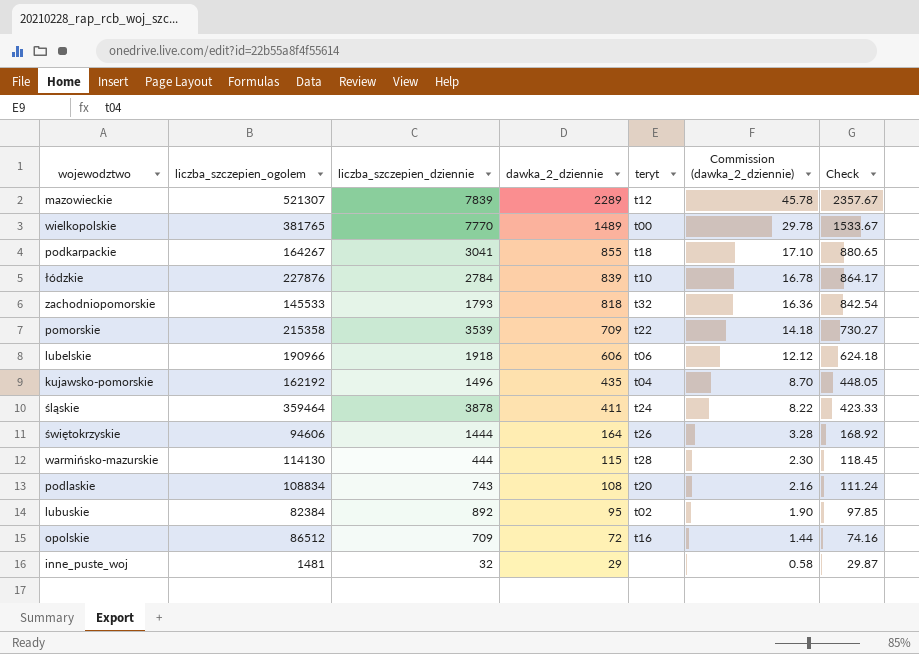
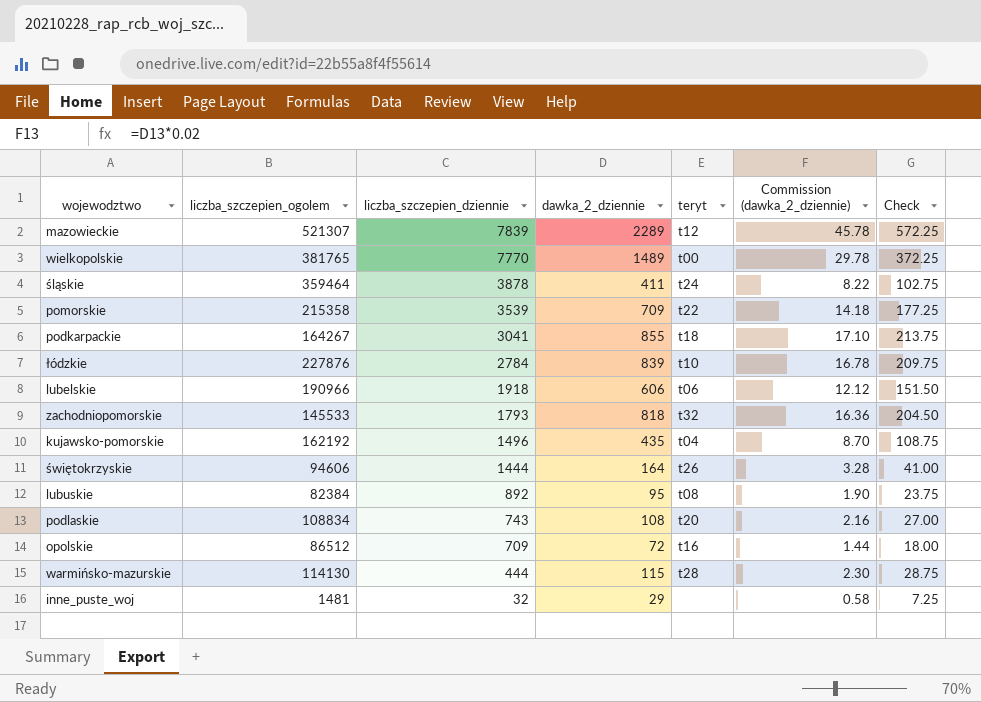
row order: dawka_2_dziennie descending -> liczba_szczepien_dziennie descending
column Check | formula: [dawka_2_dziennie] * 1.03 -> [dawka_2_dziennie] * 0.25
lubuskie | teryt: t02 -> t08

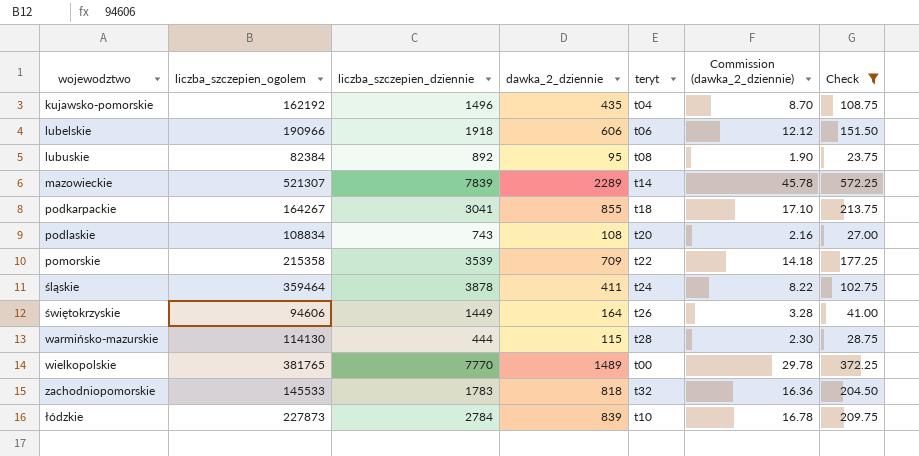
filter: none -> Check >= 23.75
row order: liczba_szczepien_dziennie descending -> wojewodztwo ascending
mazowieckie | teryt: t12 -> t14
świętokrzyskie | liczba_szczepien_dziennie: 1444 -> 1449
zachodniopomorskie | liczba_szczepien_dziennie: 1793 -> 1783
łódzkie | liczba_szczepien_ogolem: 227876 -> 227873

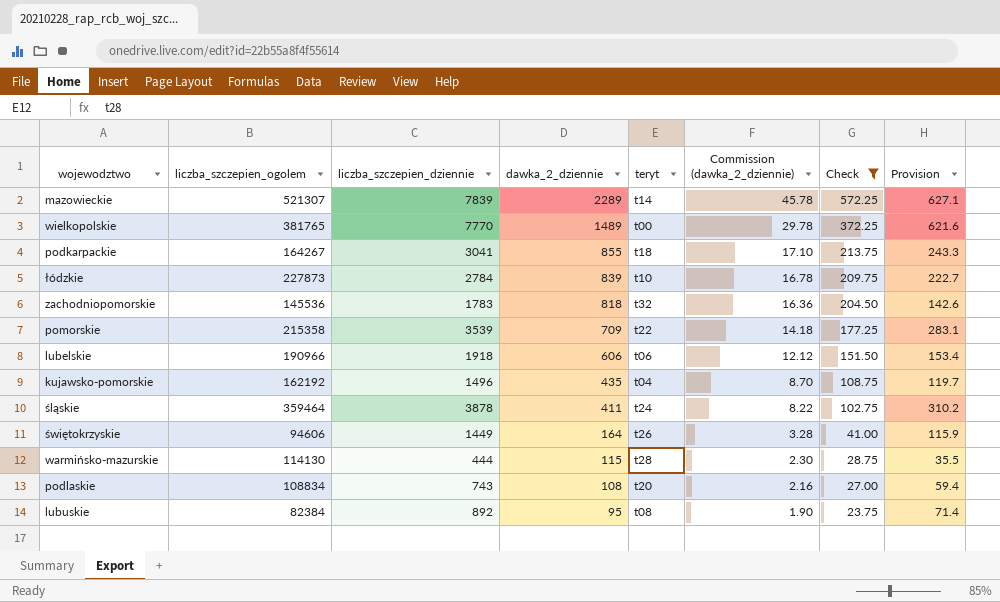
row order: wojewodztwo ascending -> dawka_2_dziennie descending
column Provision | formula: none -> [liczba_szczepien_dziennie] * 0.08
zachodniopomorskie | liczba_szczepien_ogolem: 145533 -> 145536

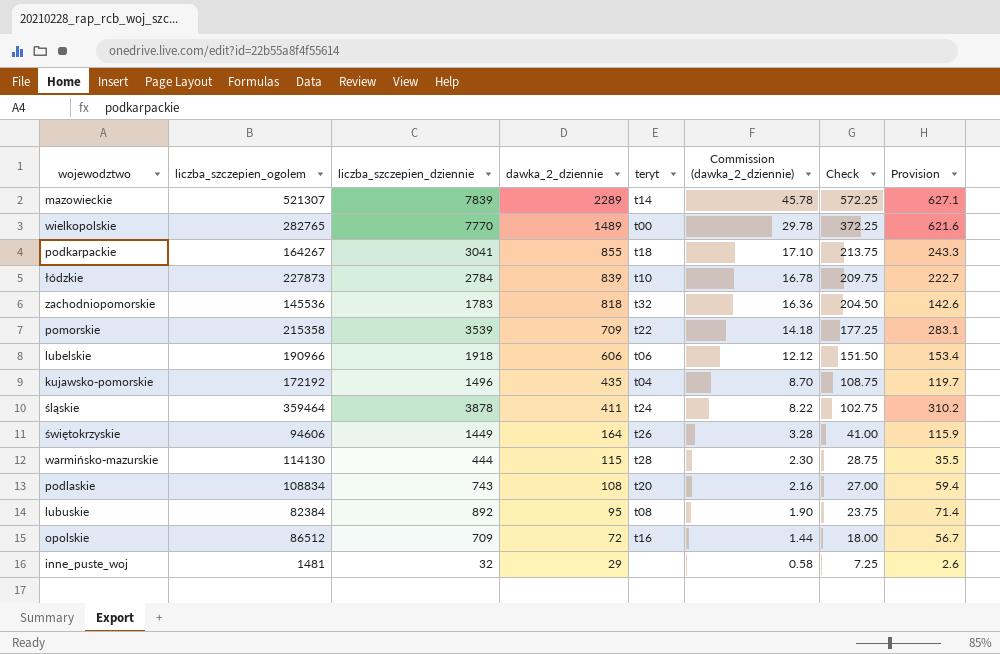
filter: Check >= 23.75 -> none
wielkopolskie | liczba_szczepien_ogolem: 381765 -> 282765
kujawsko-pomorskie | liczba_szczepien_ogolem: 162192 -> 172192

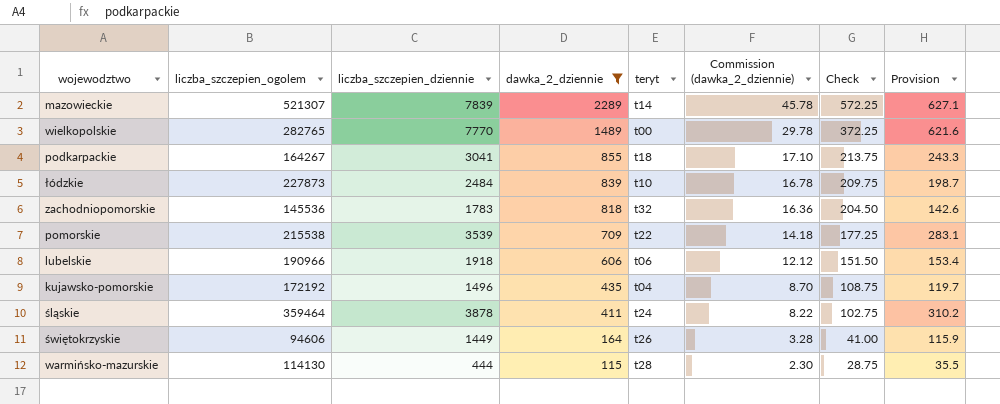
filter: none -> dawka_2_dziennie >= 115
łódzkie | liczba_szczepien_dziennie: 2784 -> 2484
łódzkie | Provision: 222.7 -> 198.7
pomorskie | liczba_szczepien_ogolem: 215358 -> 215538

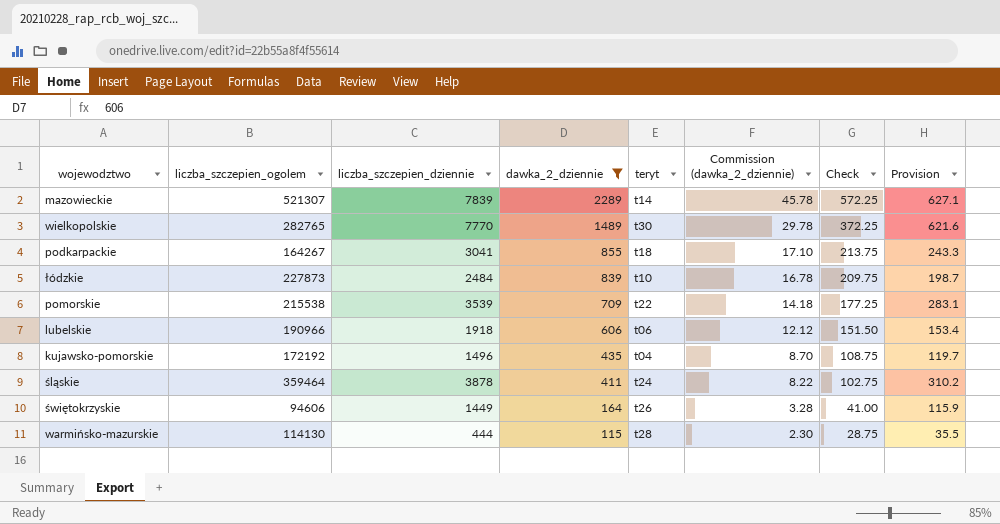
row zachodniopomorskie: 145536 | 1783 | 818 | t32 | 16.36 | 204.50 | 142.6 -> none
wielkopolskie | teryt: t00 -> t30

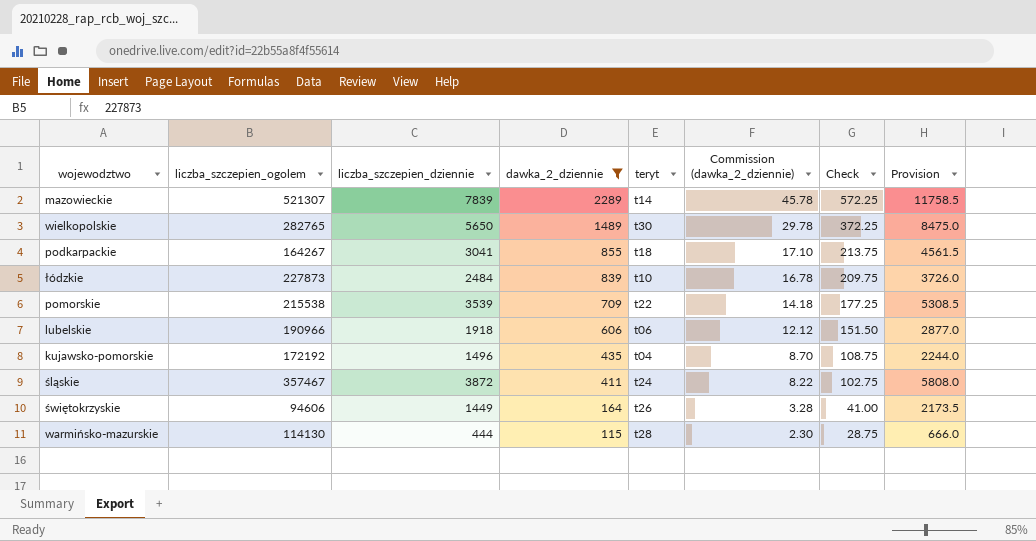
column Provision | formula: [liczba_szczepien_dziennie] * 0.08 -> [liczba_szczepien_dziennie] * 1.5
wielkopolskie | liczba_szczepien_dziennie: 7770 -> 5650
śląskie | liczba_szczepien_ogolem: 359464 -> 357467
śląskie | liczba_szczepien_dziennie: 3878 -> 3872

